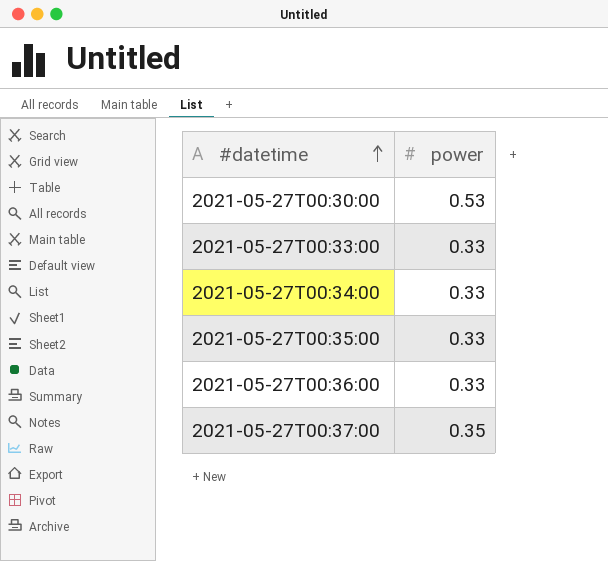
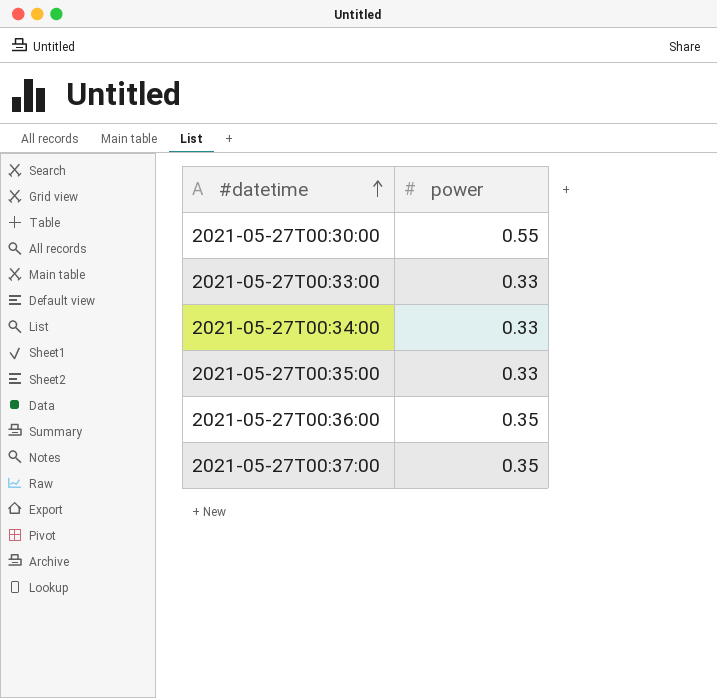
2021-05-27T00:30:00 | power: 0.53 -> 0.55
2021-05-27T00:36:00 | power: 0.33 -> 0.35

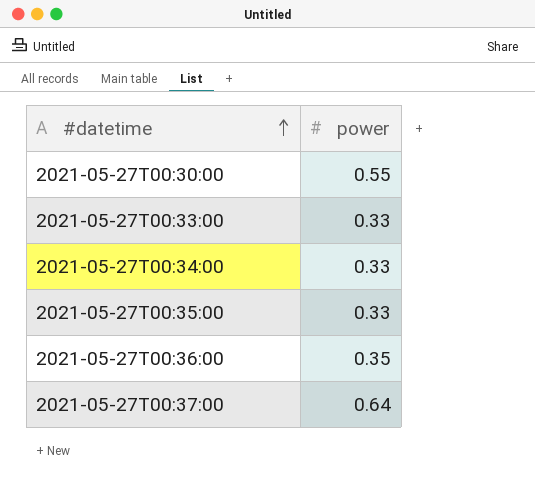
2021-05-27T00:37:00 | power: 0.35 -> 0.64

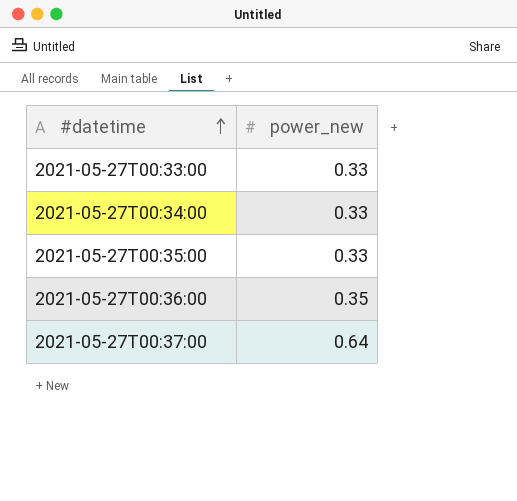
column name: power -> power_new
row 2021-05-27T00:30:00: 0.55 -> none

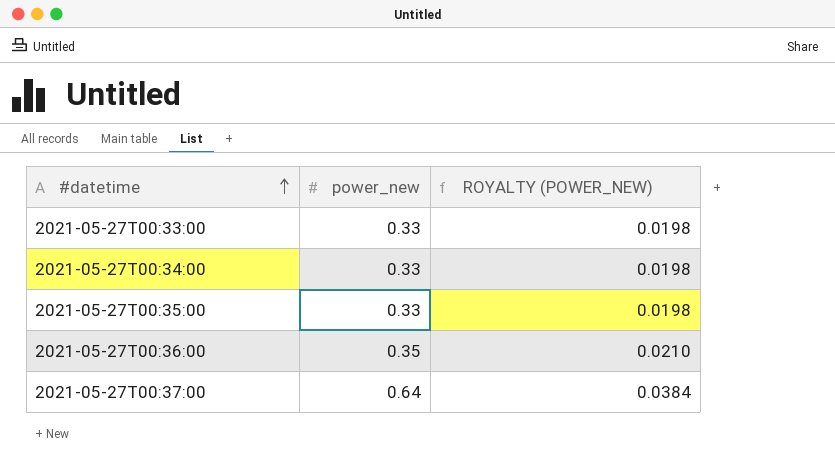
column ROYALTY (POWER_NEW) | formula: none -> [power_new] * 0.06

